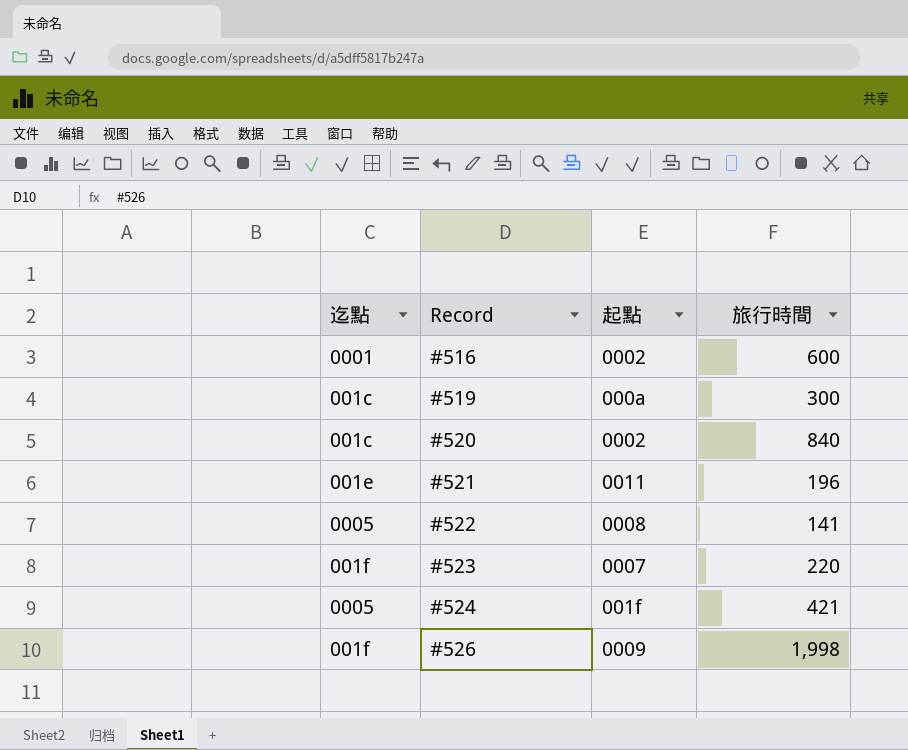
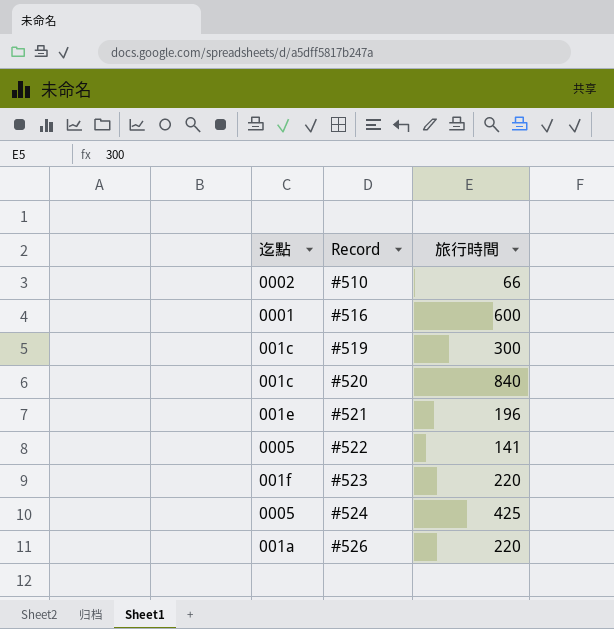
column 起點 | position: 3 -> none
row #510: none -> 0002 | 66
#524 | 旅行時間: 421 -> 425
#526 | 迄點: 001f -> 001a
#526 | 旅行時間: 1,998 -> 220

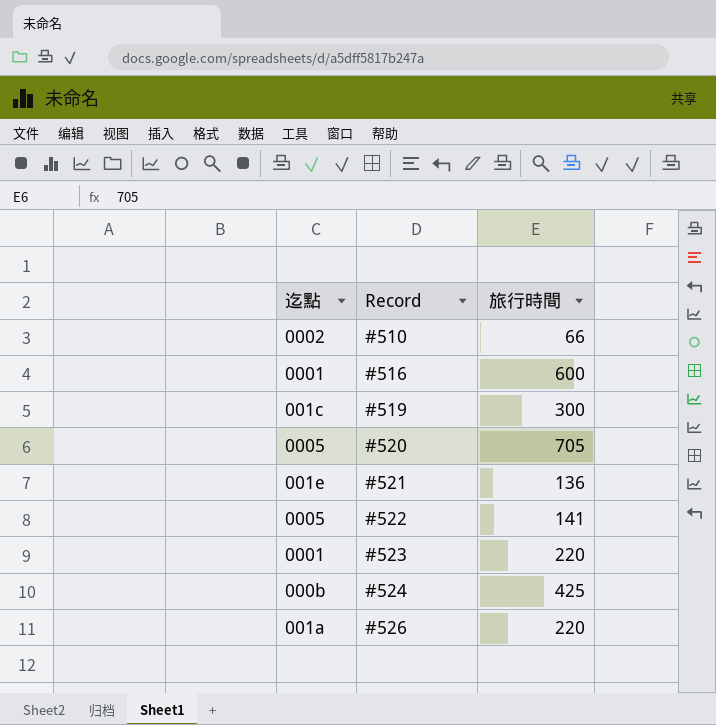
#520 | 迄點: 001c -> 0005
#520 | 旅行時間: 840 -> 705
#521 | 旅行時間: 196 -> 136
#523 | 迄點: 001f -> 0001
#524 | 迄點: 0005 -> 000b

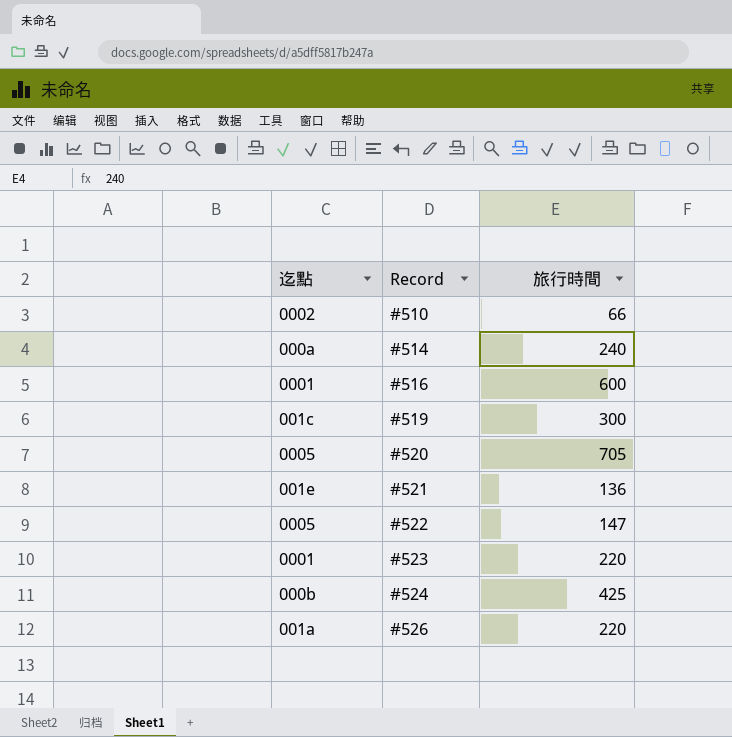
row #514: none -> 000a | 240
#522 | 旅行時間: 141 -> 147

